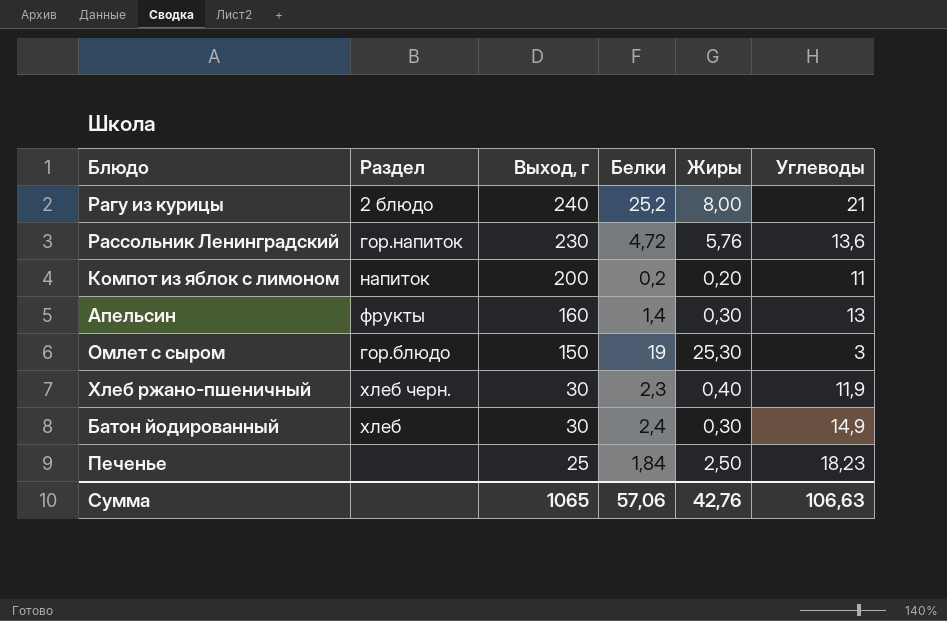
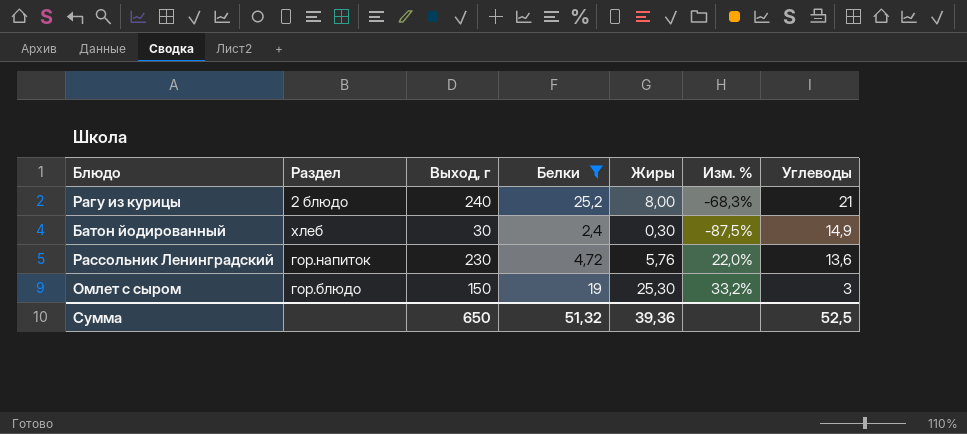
filter: none -> Белки >= 2,4
row order: Выход, г descending -> Углеводы descending
column Изм. % | formula: none -> ([Жиры] - [Белки]) / [Белки]
Сумма | Выход, г: 1065 -> 650
Сумма | Белки: 57,06 -> 51,32
Сумма | Жиры: 42,76 -> 39,36
Сумма | Углеводы: 106,63 -> 52,5

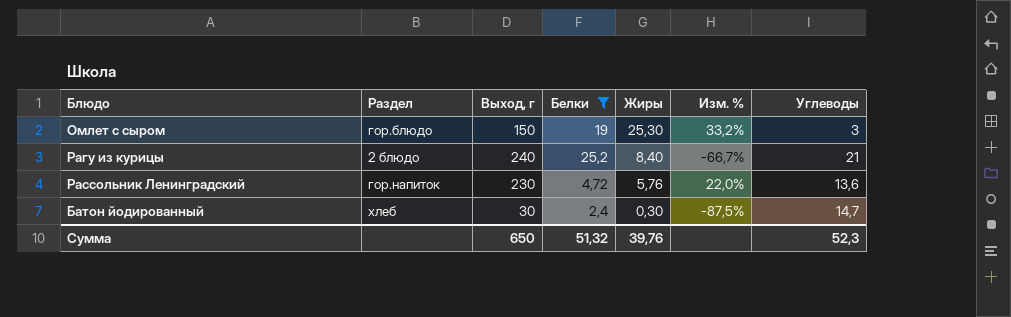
row order: Углеводы descending -> Жиры descending
Рагу из курицы | Жиры: 8,00 -> 8,40
Рагу из курицы | Изм. %: -68,3% -> -66,7%
Батон йодированный | Углеводы: 14,9 -> 14,7
Сумма | Жиры: 39,36 -> 39,76
Сумма | Углеводы: 52,5 -> 52,3

